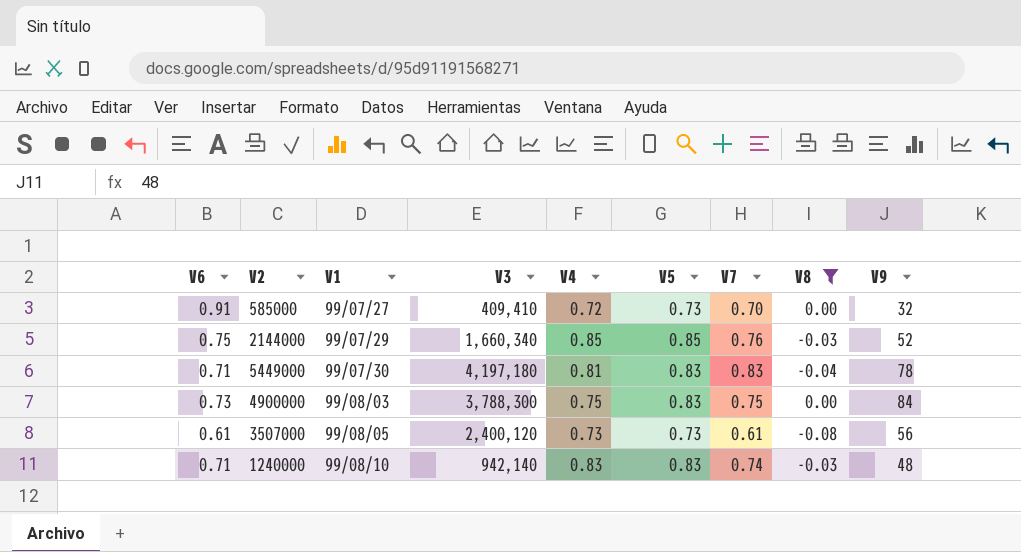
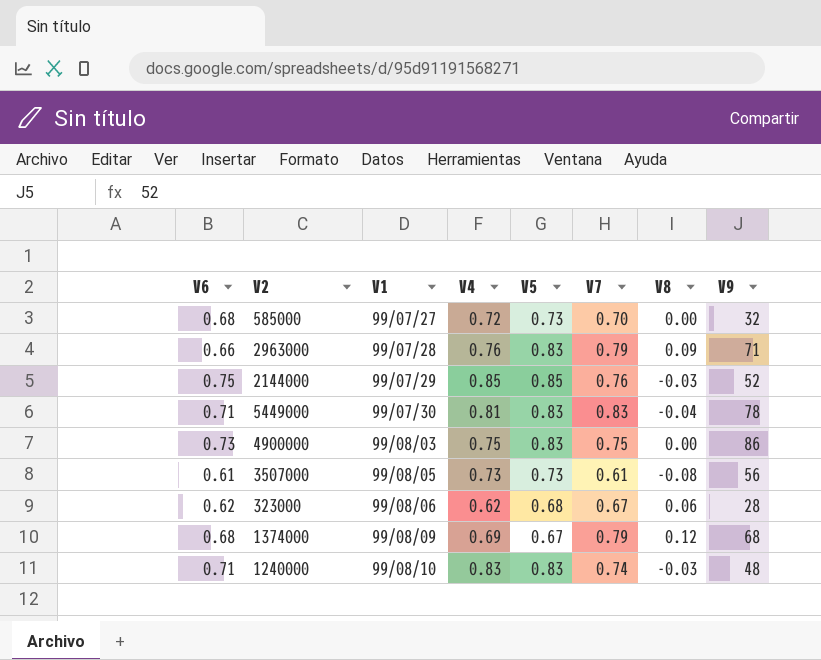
filter: V8 <= 0.00 -> none
column V3 | position: 4 -> none
585000 | V6: 0.91 -> 0.68
4900000 | V9: 84 -> 86

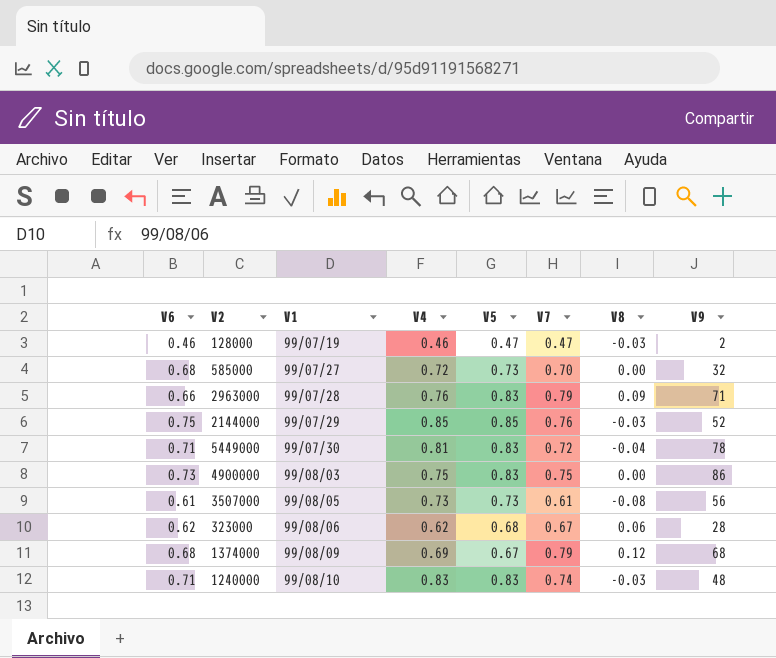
row 128000: none -> 0.46 | 99/07/19 | 0.46 | 0.47 | 0.47 | -0.03 | 2
5449000 | V7: 0.83 -> 0.72

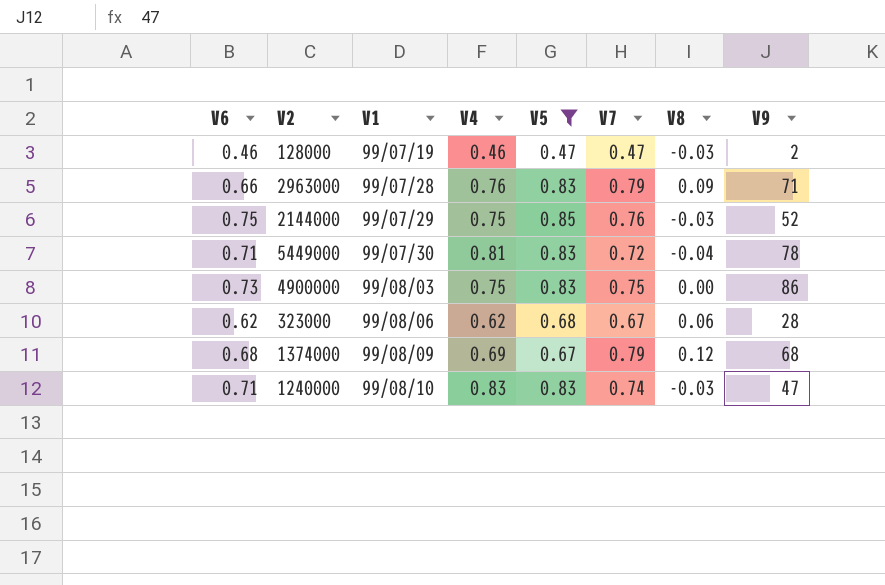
filter: none -> V5 != 0.73
2144000 | V4: 0.85 -> 0.75
1240000 | V9: 48 -> 47

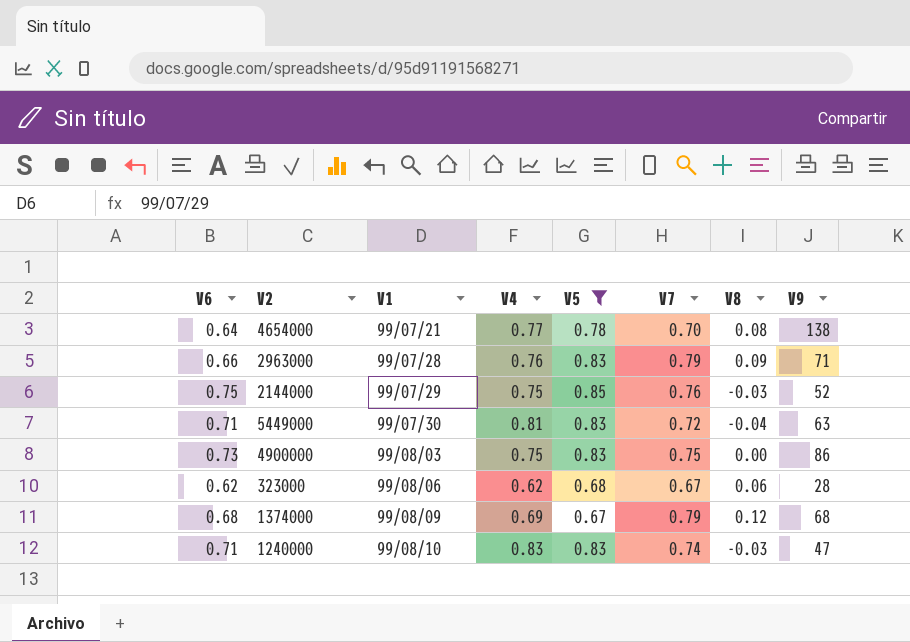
row 128000: 0.46 | 99/07/19 | 0.46 | 0.47 | 0.47 | -0.03 | 2 -> none
row 4654000: none -> 0.64 | 99/07/21 | 0.77 | 0.78 | 0.70 | 0.08 | 138
5449000 | V9: 78 -> 63

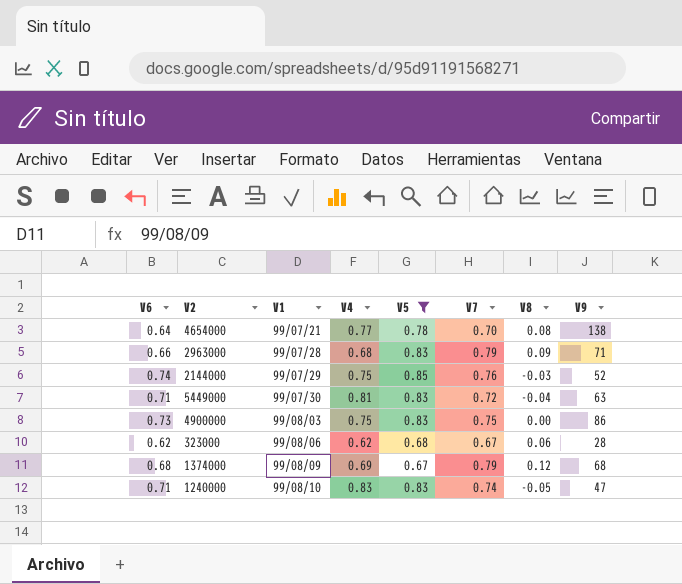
2963000 | V4: 0.76 -> 0.68
2144000 | V6: 0.75 -> 0.74
1240000 | V8: -0.03 -> -0.05

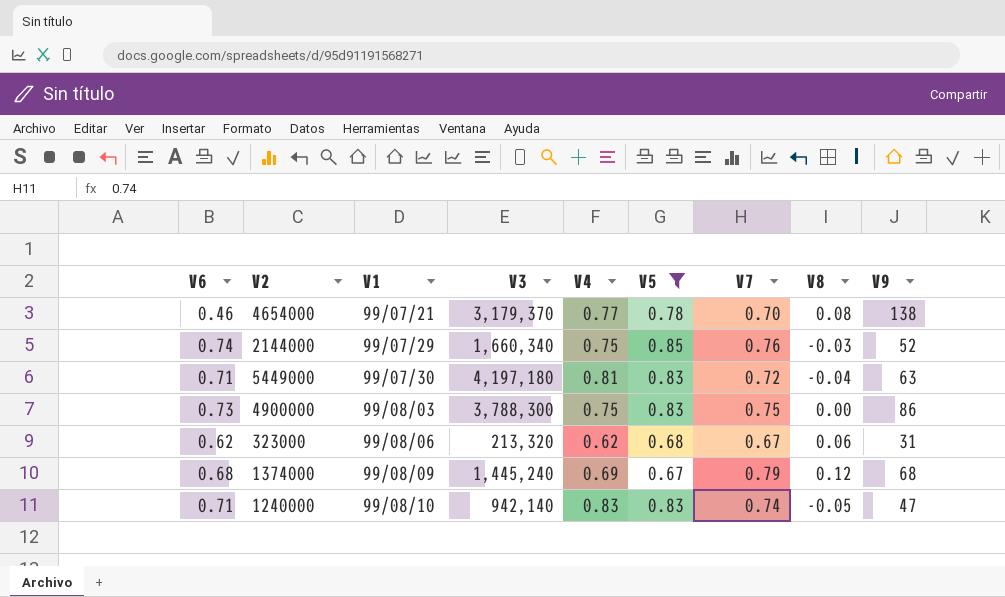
column V3 | position: none -> 4
row 2963000: 0.66 | 99/07/28 | 0.68 | 0.83 | 0.79 | 0.09 | 71 -> none
4654000 | V6: 0.64 -> 0.46
323000 | V9: 28 -> 31

